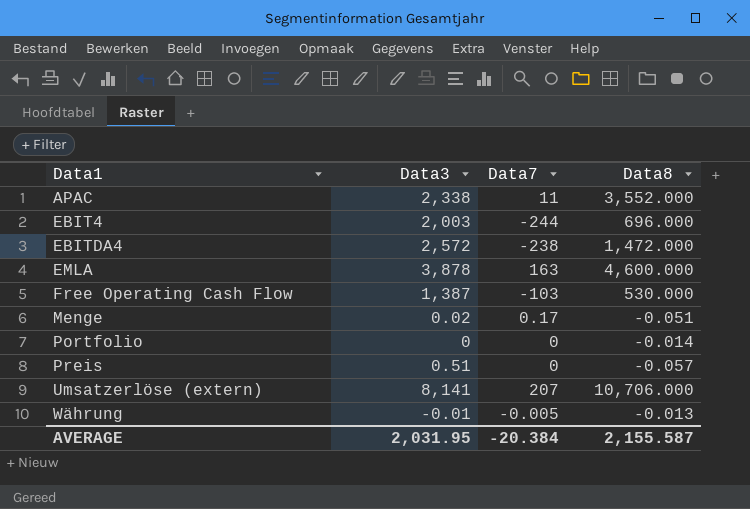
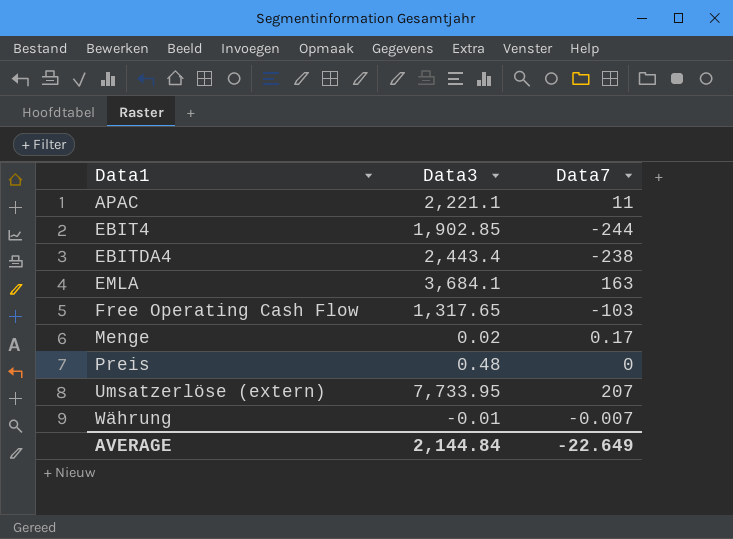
column Data8 | position: 4 -> none
row Portfolio: 0 | 0 | -0.014 -> none
APAC | Data3: 2,338 -> 2,221.1
EBIT4 | Data3: 2,003 -> 1,902.85
EBITDA4 | Data3: 2,572 -> 2,443.4
EMLA | Data3: 3,878 -> 3,684.1
Free Operating Cash Flow | Data3: 1,387 -> 1,317.65
Preis | Data3: 0.51 -> 0.48
Umsatzerlöse (extern) | Data3: 8,141 -> 7,733.95
Währung | Data7: -0.005 -> -0.007
AVERAGE | Data3: 2,031.95 -> 2,144.84
AVERAGE | Data7: -20.384 -> -22.649

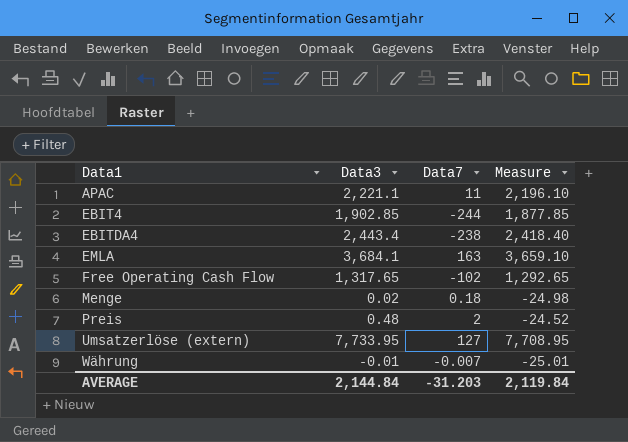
column Measure | formula: none -> [Data3] - 25
Free Operating Cash Flow | Data7: -103 -> -102
Menge | Data7: 0.17 -> 0.18
Preis | Data7: 0 -> 2
Umsatzerlöse (extern) | Data7: 207 -> 127
AVERAGE | Data7: -22.649 -> -31.203

